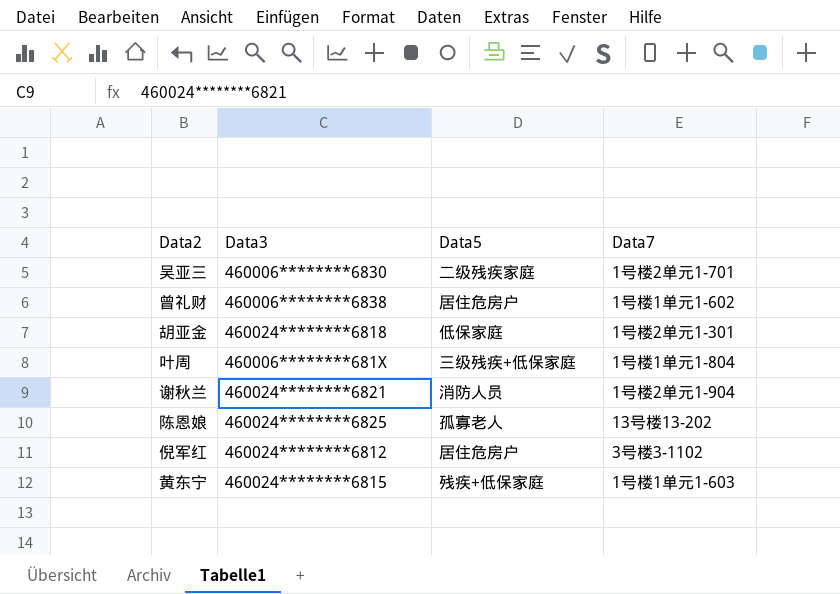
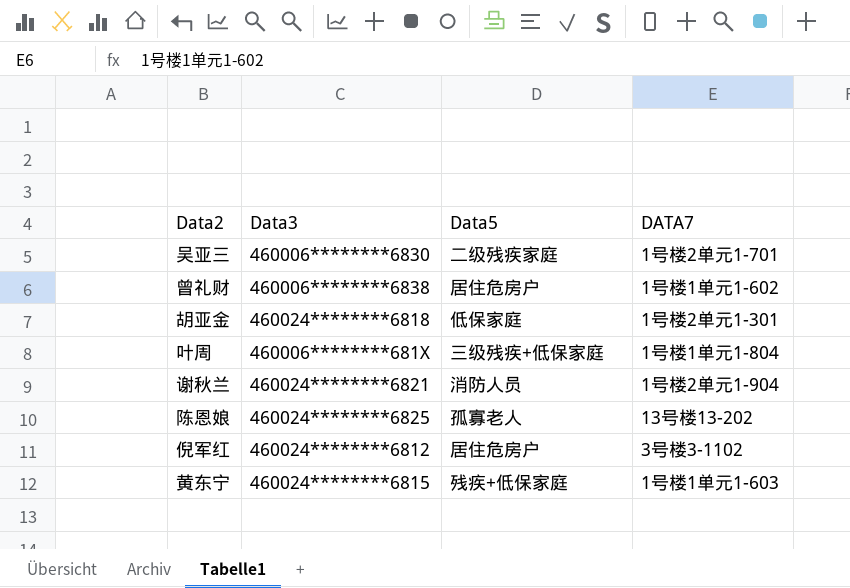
column name: Data7 -> DATA7

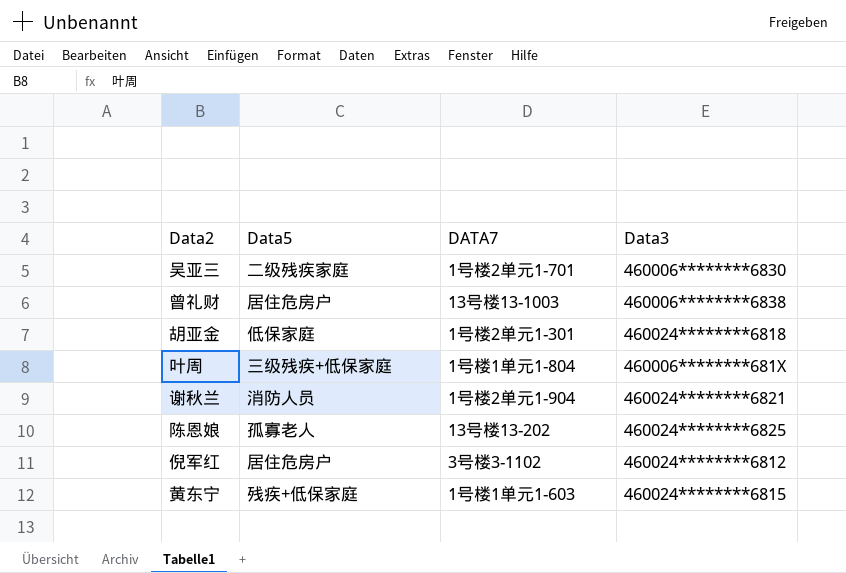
column Data3 | position: 2 -> 4
曾礼财 | DATA7: 1号楼1单元1-602 -> 13号楼13-1003

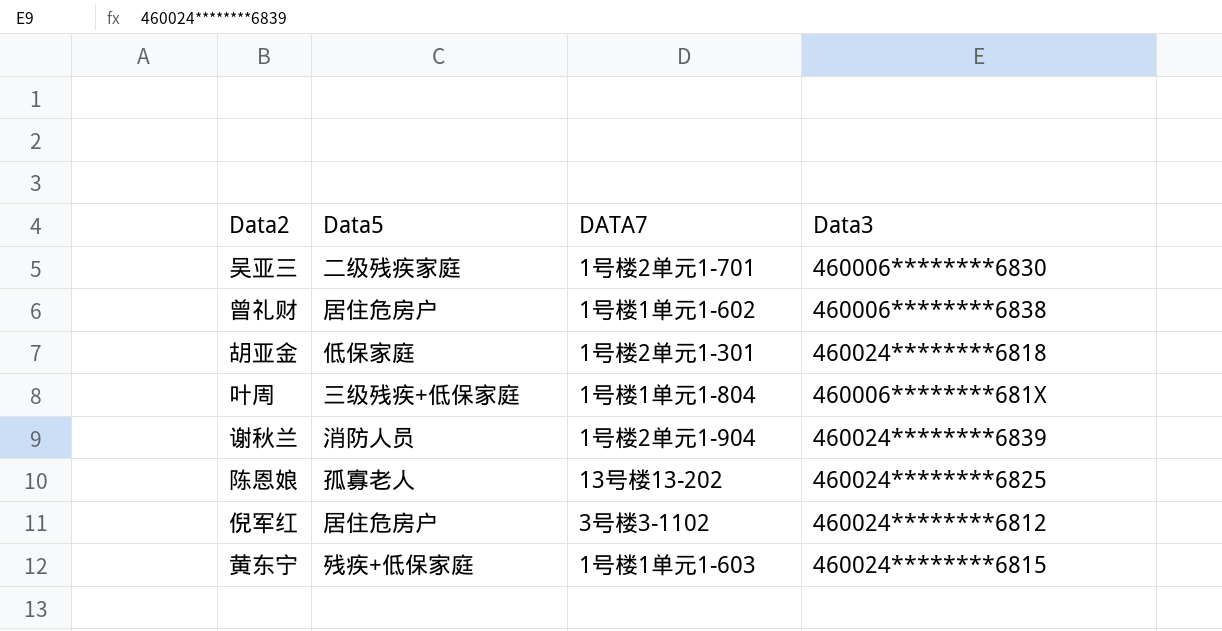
曾礼财 | DATA7: 13号楼13-1003 -> 1号楼1单元1-602
谢秋兰 | Data3: 460024********6821 -> 460024********6839

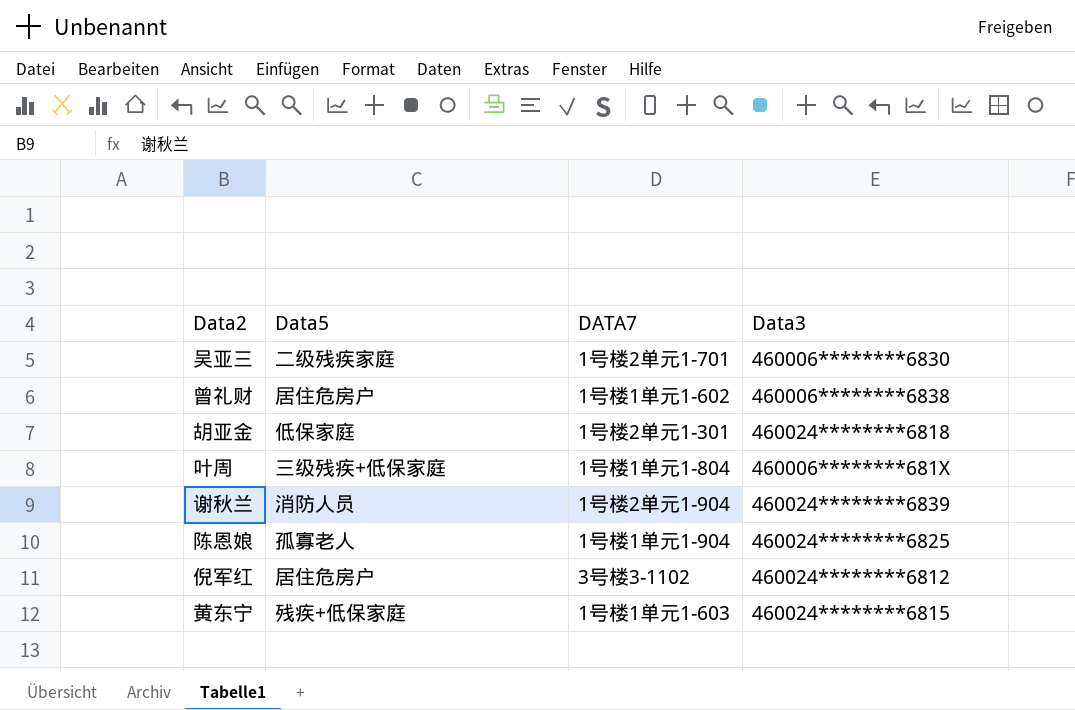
陈恩娘 | DATA7: 13号楼13-202 -> 1号楼1单元1-904

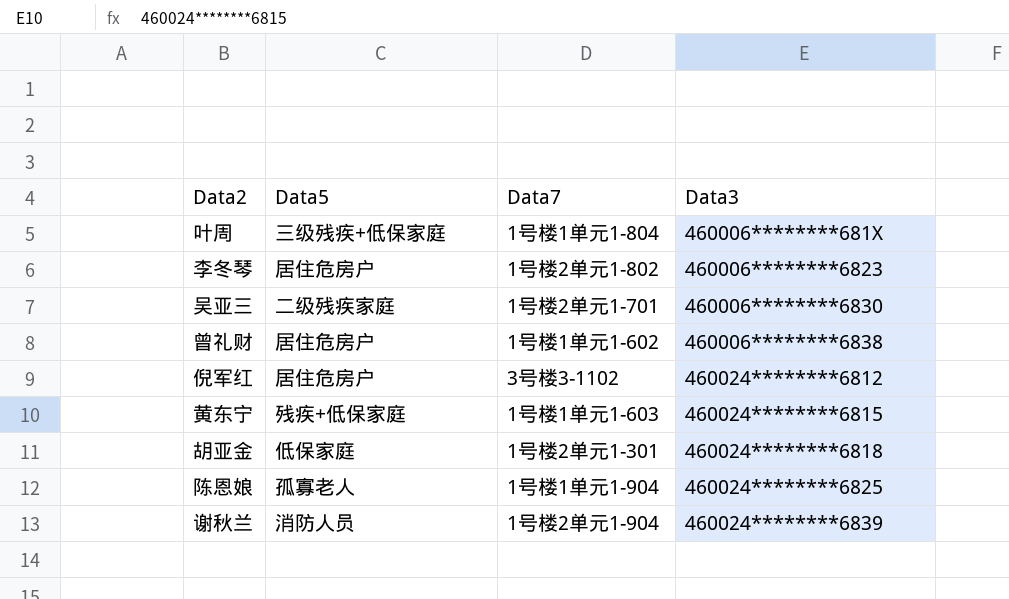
row order: none -> Data3 ascending
column name: DATA7 -> Data7
row 李冬琴: none -> 居住危房户 | 1号楼2单元1-802 | 460006********6823

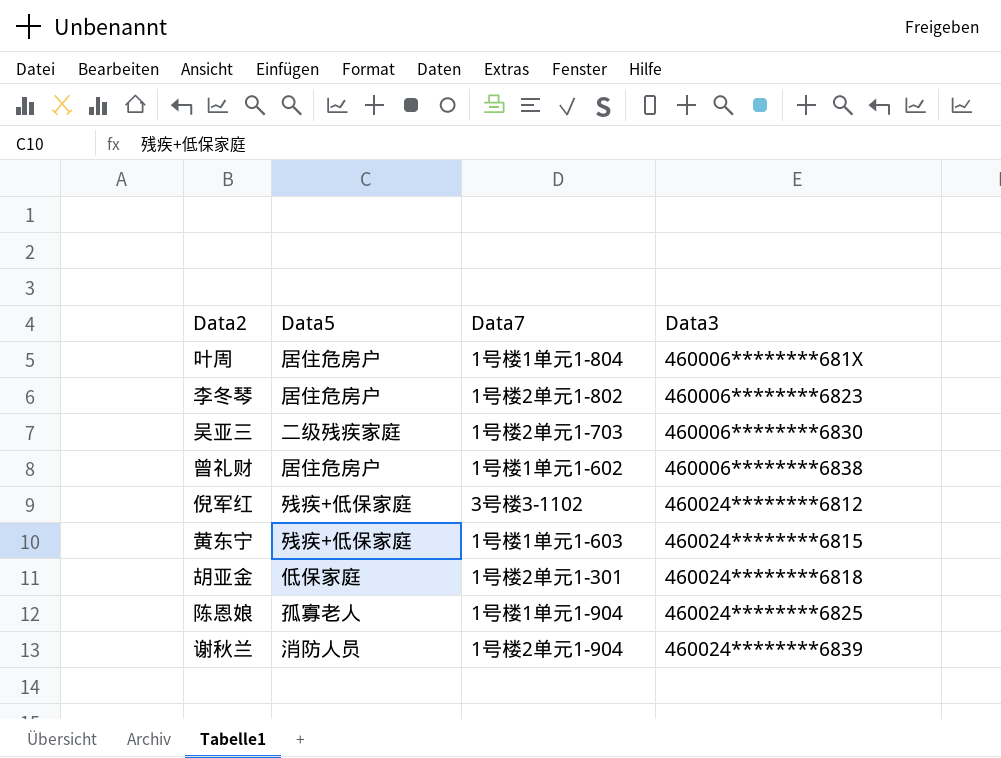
叶周 | Data5: 三级残疾+低保家庭 -> 居住危房户
吴亚三 | Data7: 1号楼2单元1-701 -> 1号楼2单元1-703
倪军红 | Data5: 居住危房户 -> 残疾+低保家庭

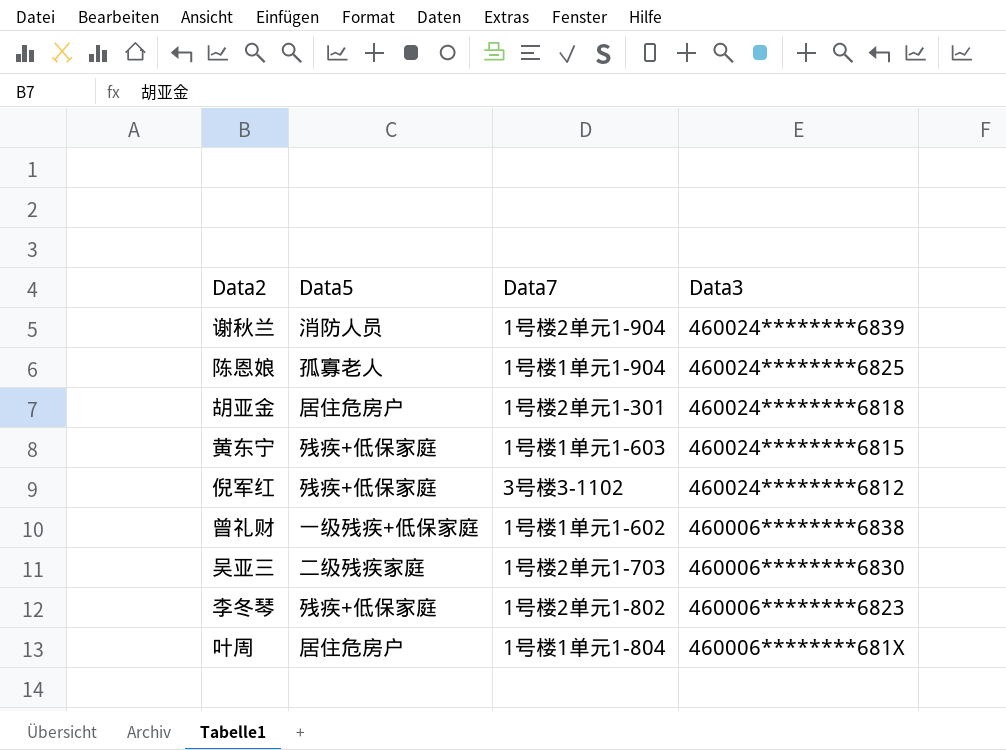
row order: Data3 ascending -> Data3 descending
胡亚金 | Data5: 低保家庭 -> 居住危房户
曾礼财 | Data5: 居住危房户 -> 一级残疾+低保家庭
李冬琴 | Data5: 居住危房户 -> 残疾+低保家庭

